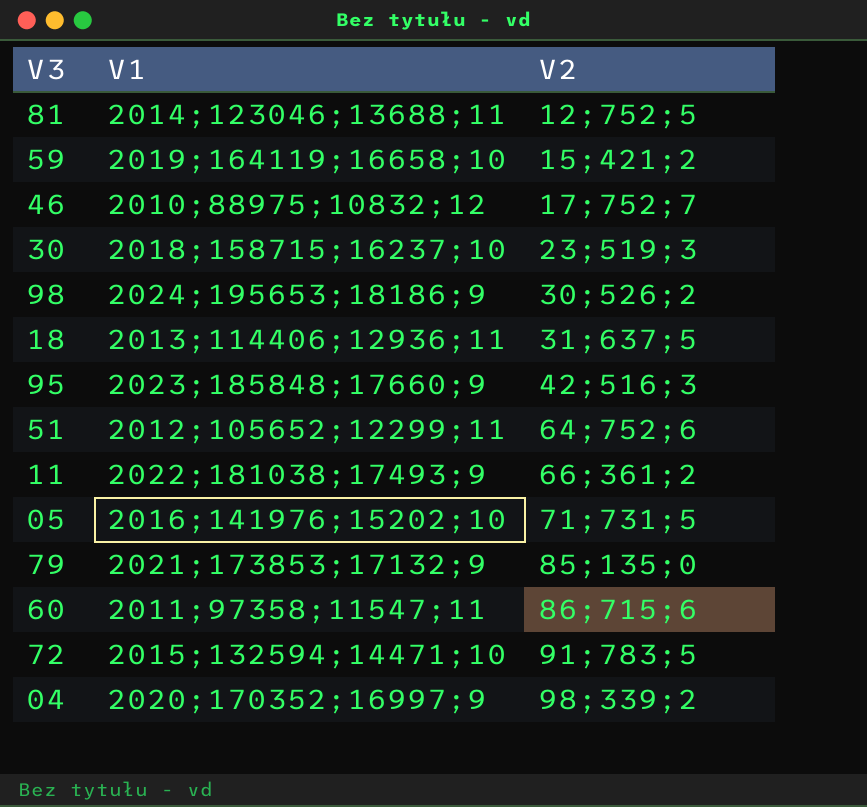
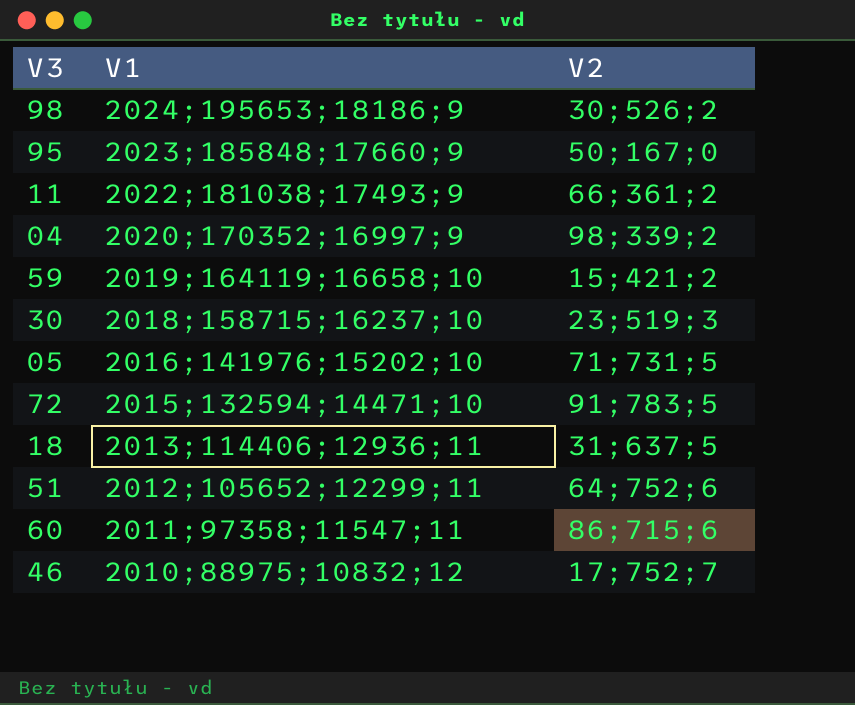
row order: V2 ascending -> V1 descending
row 81: 2014;123046;13688;11 | 12;752;5 -> none
row 79: 2021;173853;17132;9 | 85;135;0 -> none
95 | V2: 42;516;3 -> 50;167;0

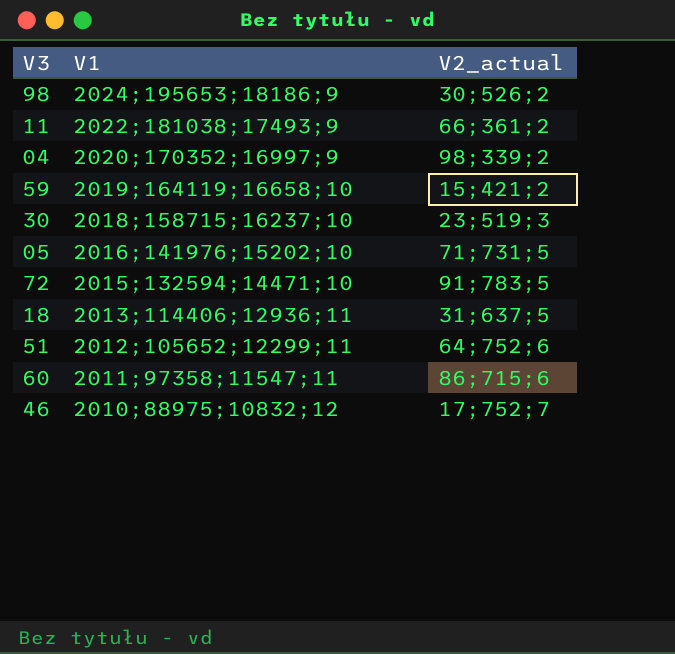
column name: V2 -> V2_actual
row 95: 2023;185848;17660;9 | 50;167;0 -> none

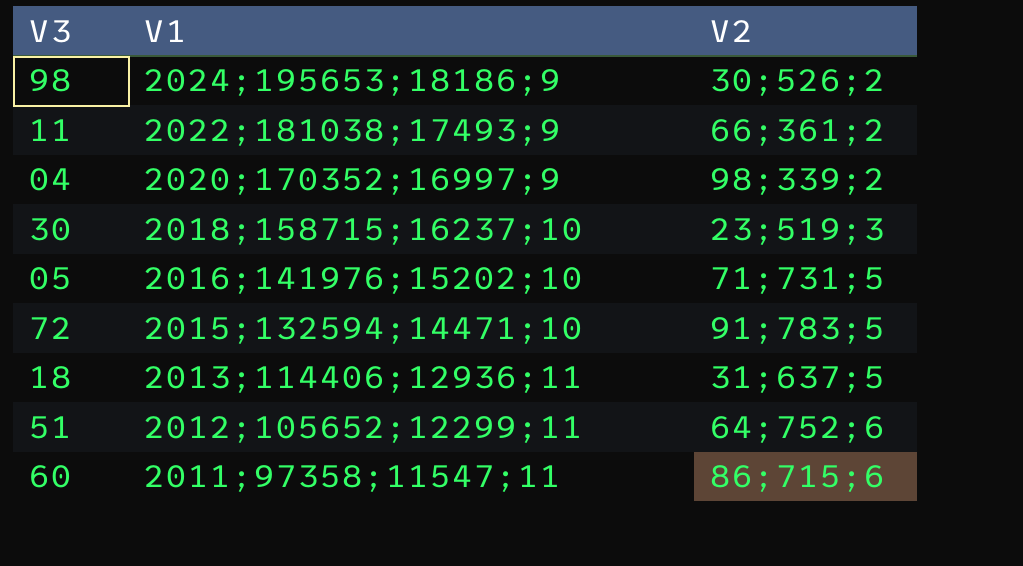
column name: V2_actual -> V2
row 59: 2019;164119;16658;10 | 15;421;2 -> none
row 46: 2010;88975;10832;12 | 17;752;7 -> none

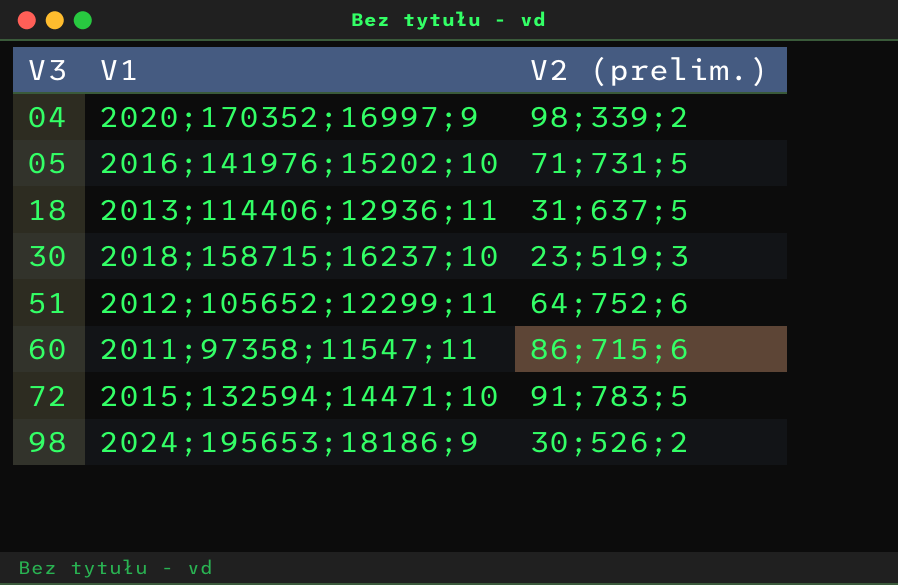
row order: V1 descending -> V3 ascending
column name: V2 -> V2 (prelim.)
row 11: 2022;181038;17493;9 | 66;361;2 -> none

